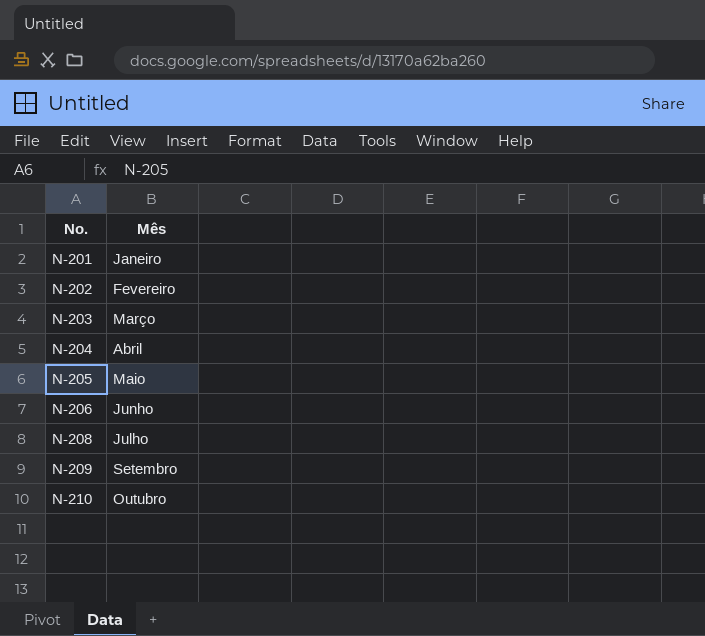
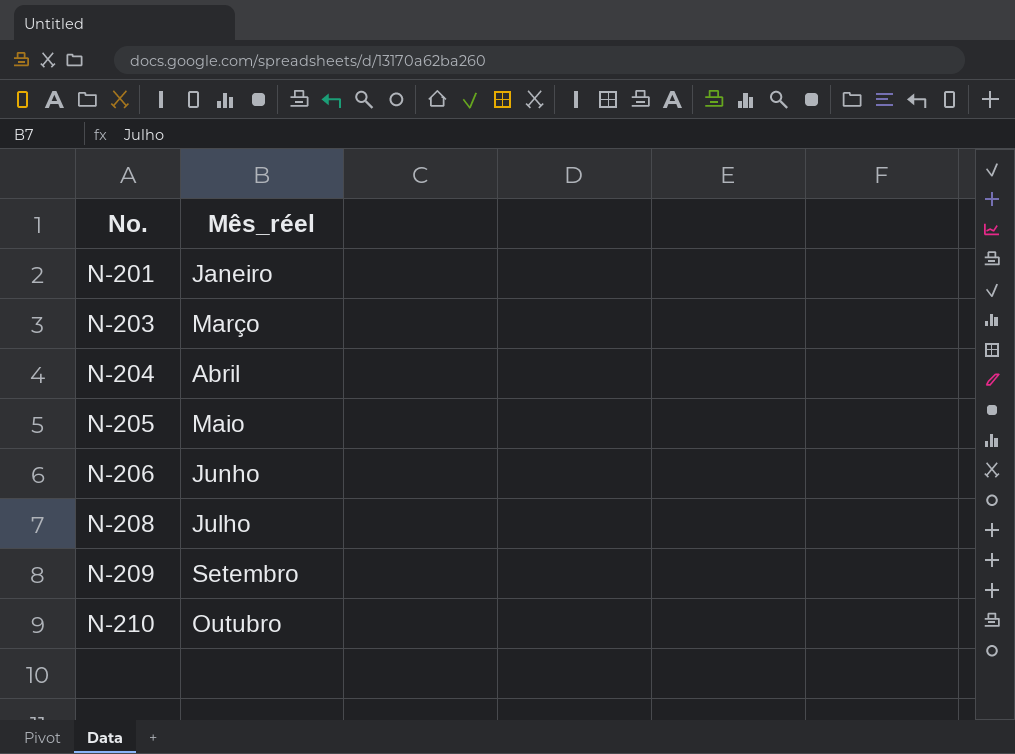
column name: Mês -> Mês_réel
row N-202: Fevereiro -> none

